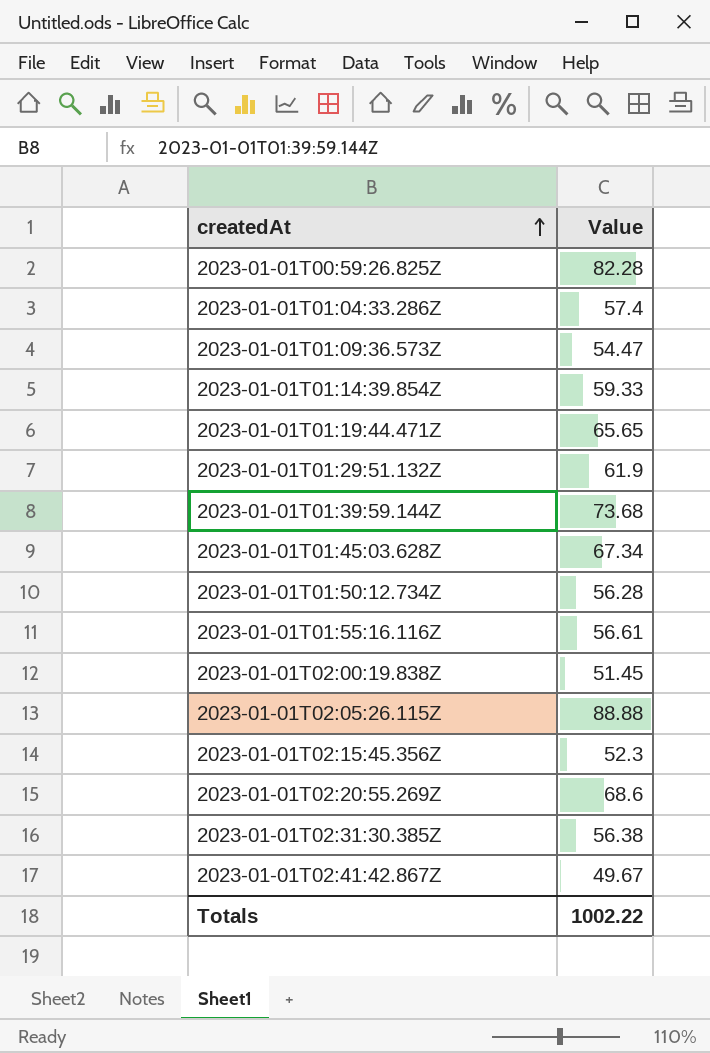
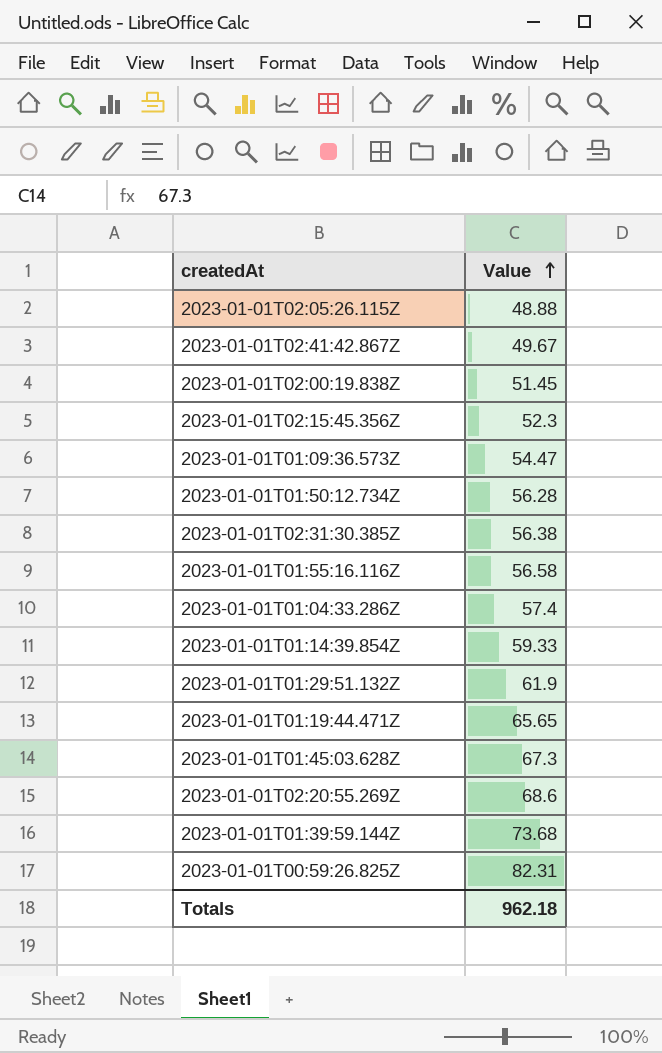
row order: createdAt ascending -> Value ascending
2023-01-01T02:05:26.115Z | Value: 88.88 -> 48.88
2023-01-01T01:55:16.116Z | Value: 56.61 -> 56.58
2023-01-01T01:45:03.628Z | Value: 67.34 -> 67.3
2023-01-01T00:59:26.825Z | Value: 82.28 -> 82.31
Totals | Value: 1002.22 -> 962.18

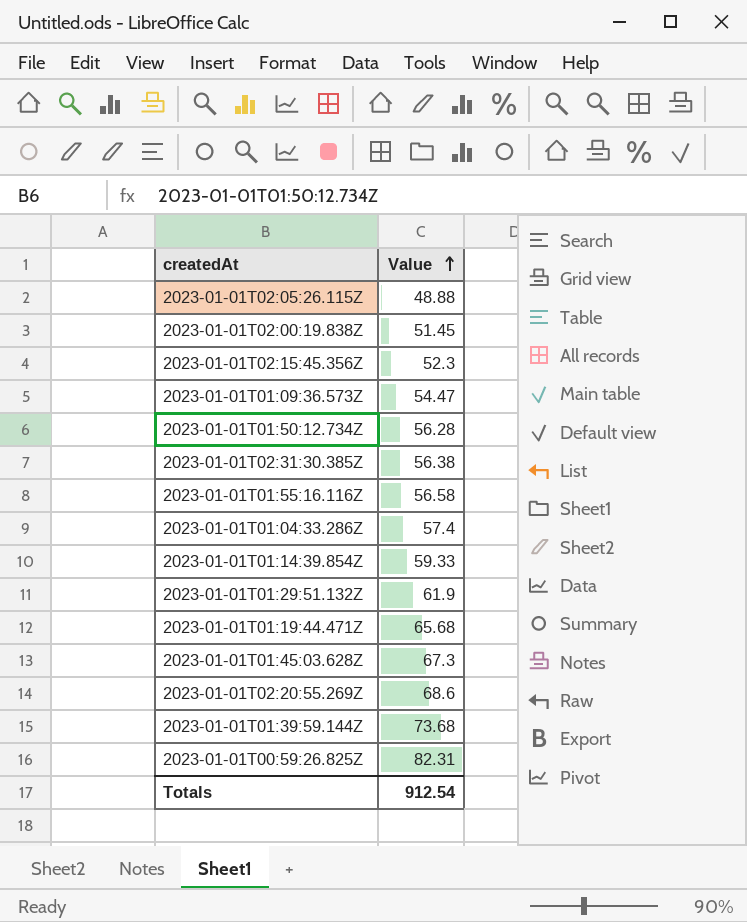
row 2023-01-01T02:41:42.867Z: 49.67 -> none
2023-01-01T01:19:44.471Z | Value: 65.65 -> 65.68
Totals | Value: 962.18 -> 912.54

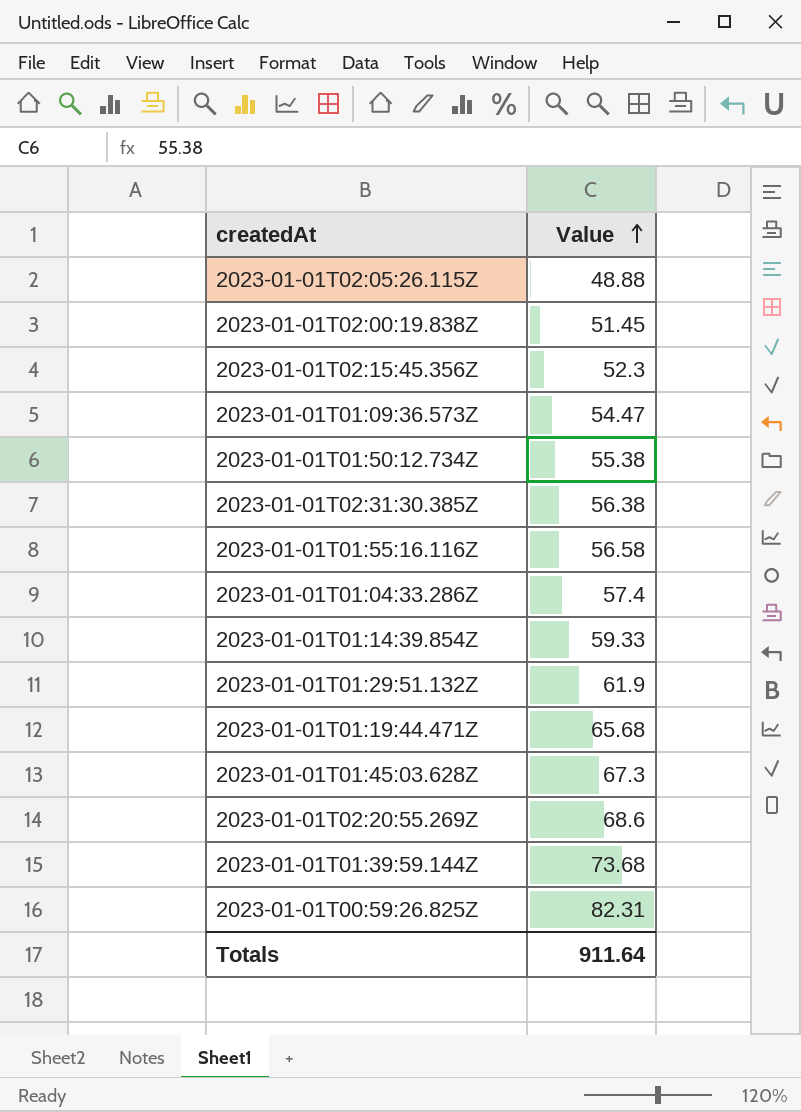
2023-01-01T01:50:12.734Z | Value: 56.28 -> 55.38
Totals | Value: 912.54 -> 911.64

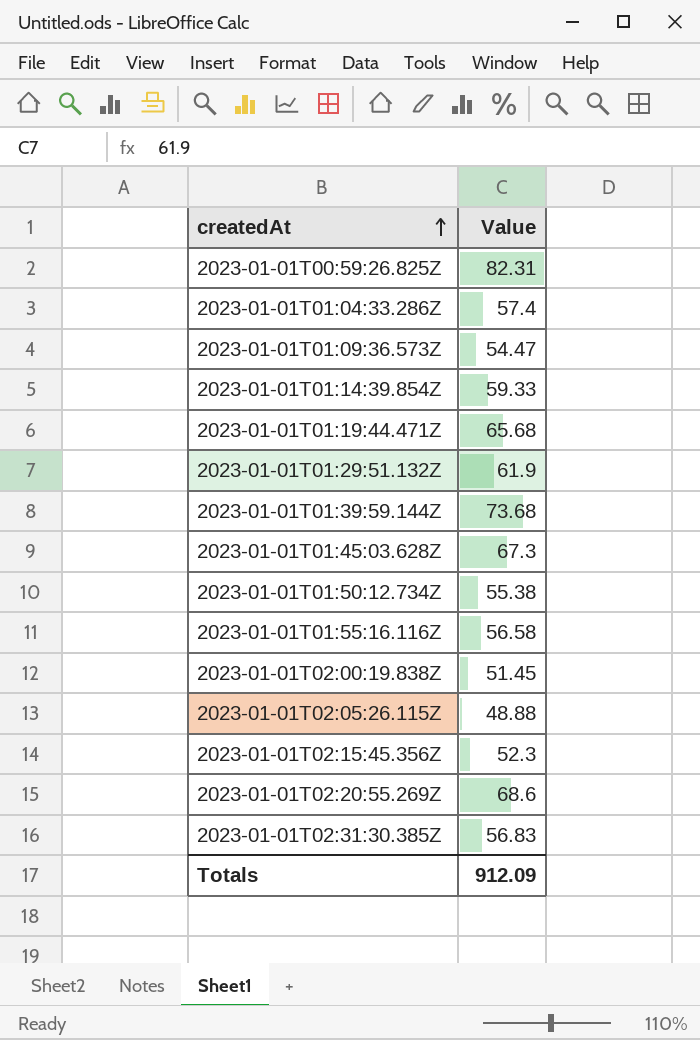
row order: Value ascending -> createdAt ascending
2023-01-01T02:31:30.385Z | Value: 56.38 -> 56.83
Totals | Value: 911.64 -> 912.09

